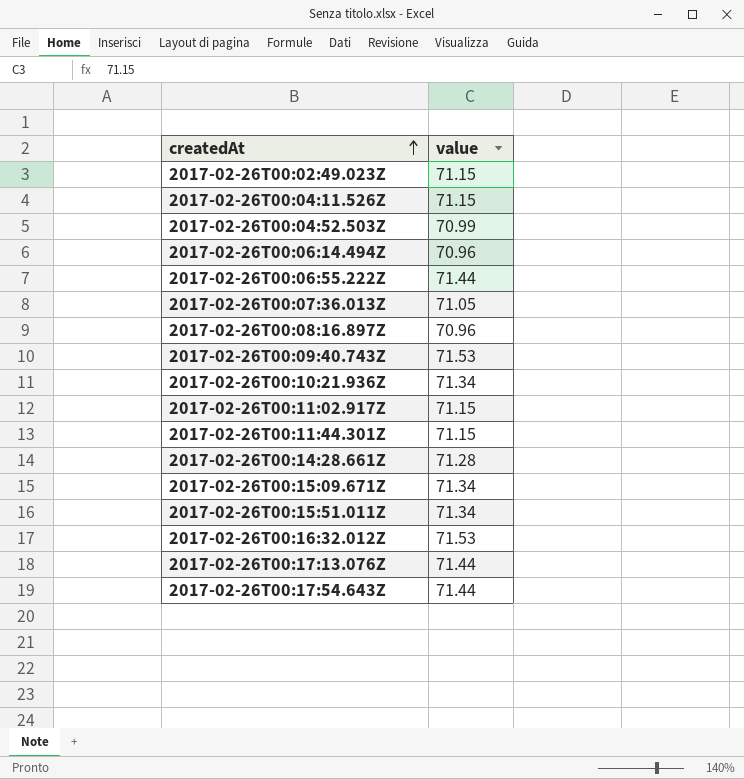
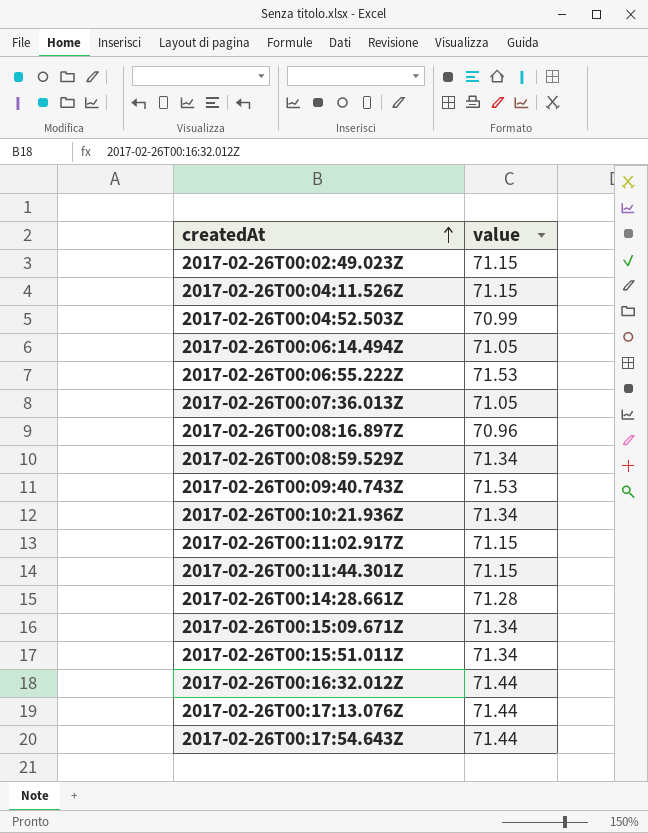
2017-02-26T00:06:14.494Z | value: 70.96 -> 71.05
2017-02-26T00:06:55.222Z | value: 71.44 -> 71.53
row 2017-02-26T00:08:59.529Z: none -> 71.34
2017-02-26T00:16:32.012Z | value: 71.53 -> 71.44

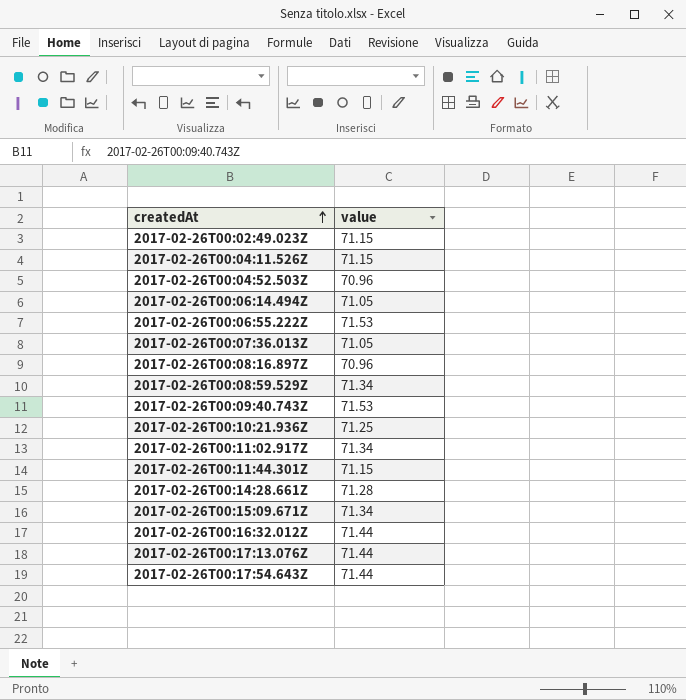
row 2017-02-26T00:15:51.011Z: 71.34 -> none
2017-02-26T00:04:52.503Z | value: 70.99 -> 70.96
2017-02-26T00:10:21.936Z | value: 71.34 -> 71.25
2017-02-26T00:11:02.917Z | value: 71.15 -> 71.34

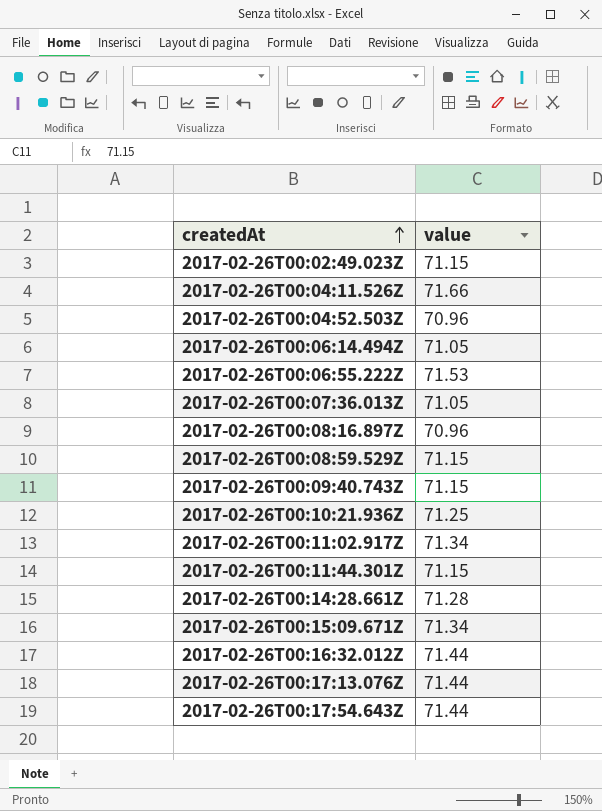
2017-02-26T00:04:11.526Z | value: 71.15 -> 71.66
2017-02-26T00:08:59.529Z | value: 71.34 -> 71.15
2017-02-26T00:09:40.743Z | value: 71.53 -> 71.15

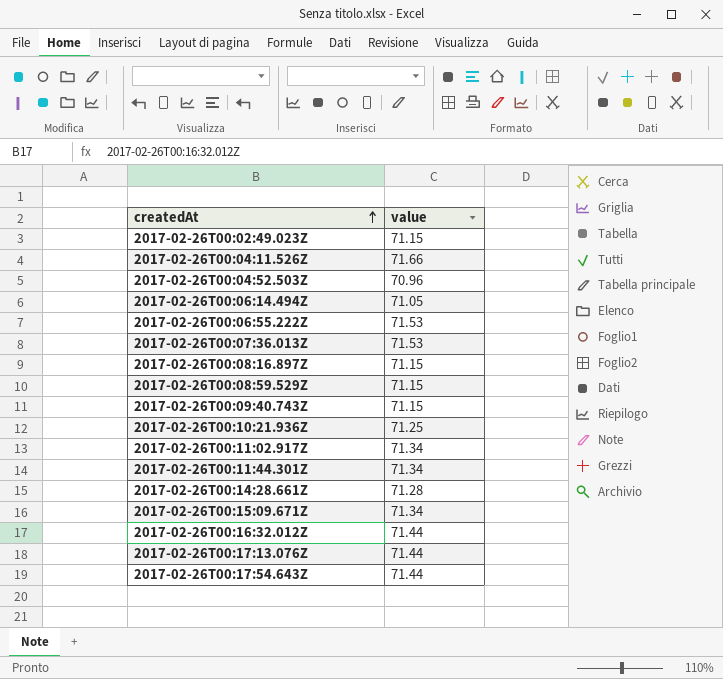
2017-02-26T00:07:36.013Z | value: 71.05 -> 71.53
2017-02-26T00:08:16.897Z | value: 70.96 -> 71.15
2017-02-26T00:11:44.301Z | value: 71.15 -> 71.34

